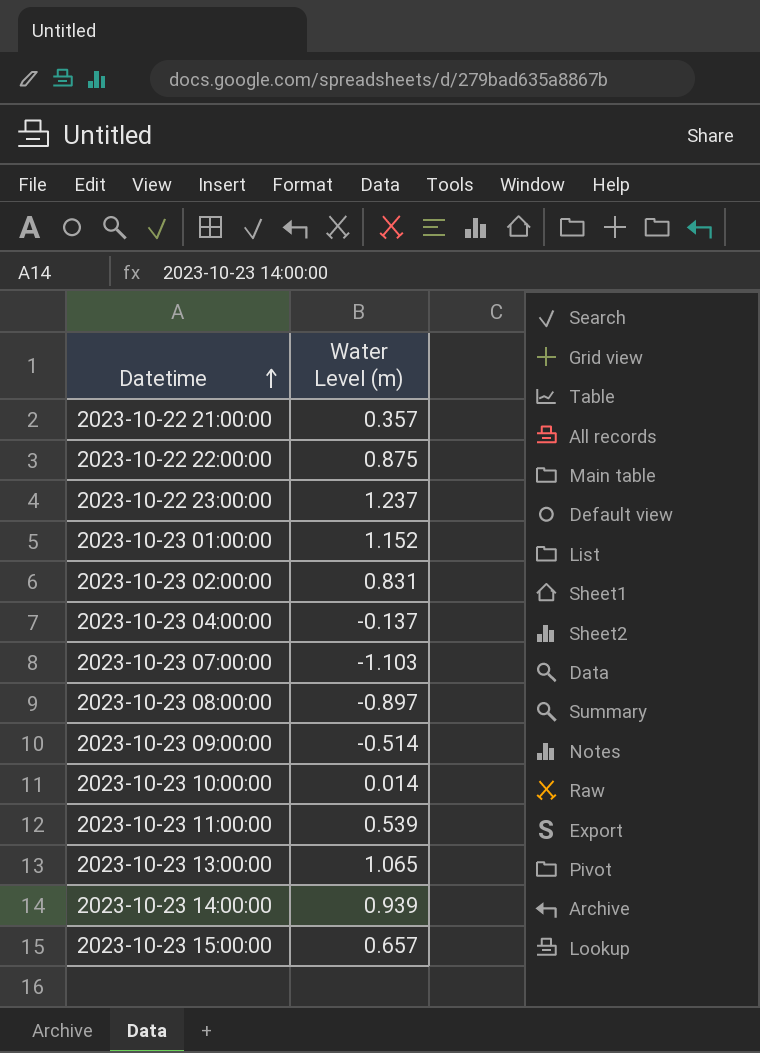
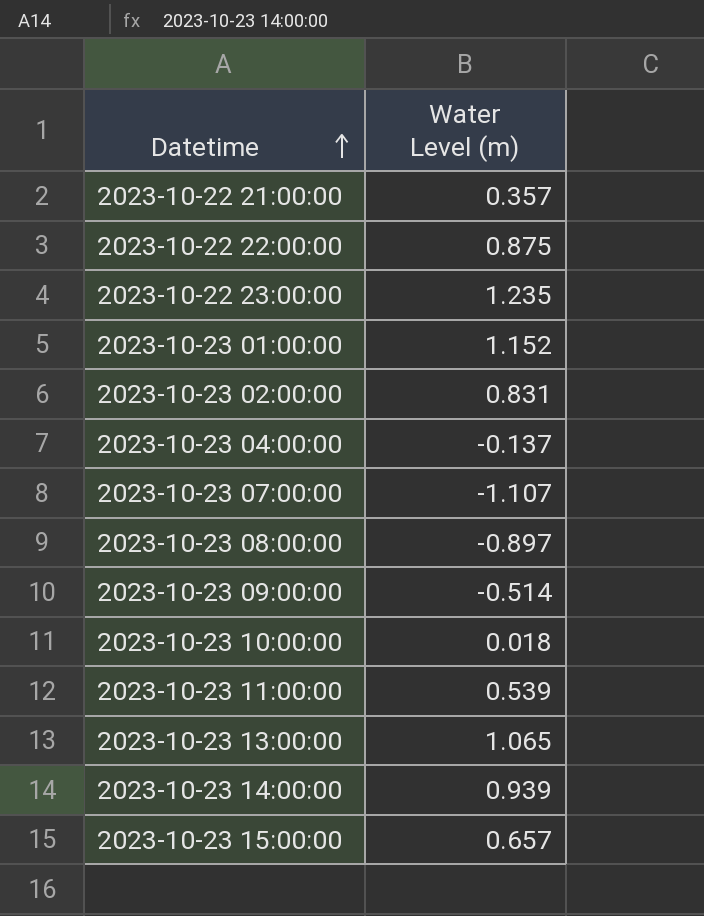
2023-10-22 23:00:00 | Water Level (m): 1.237 -> 1.235
2023-10-23 07:00:00 | Water Level (m): -1.103 -> -1.107
2023-10-23 10:00:00 | Water Level (m): 0.014 -> 0.018

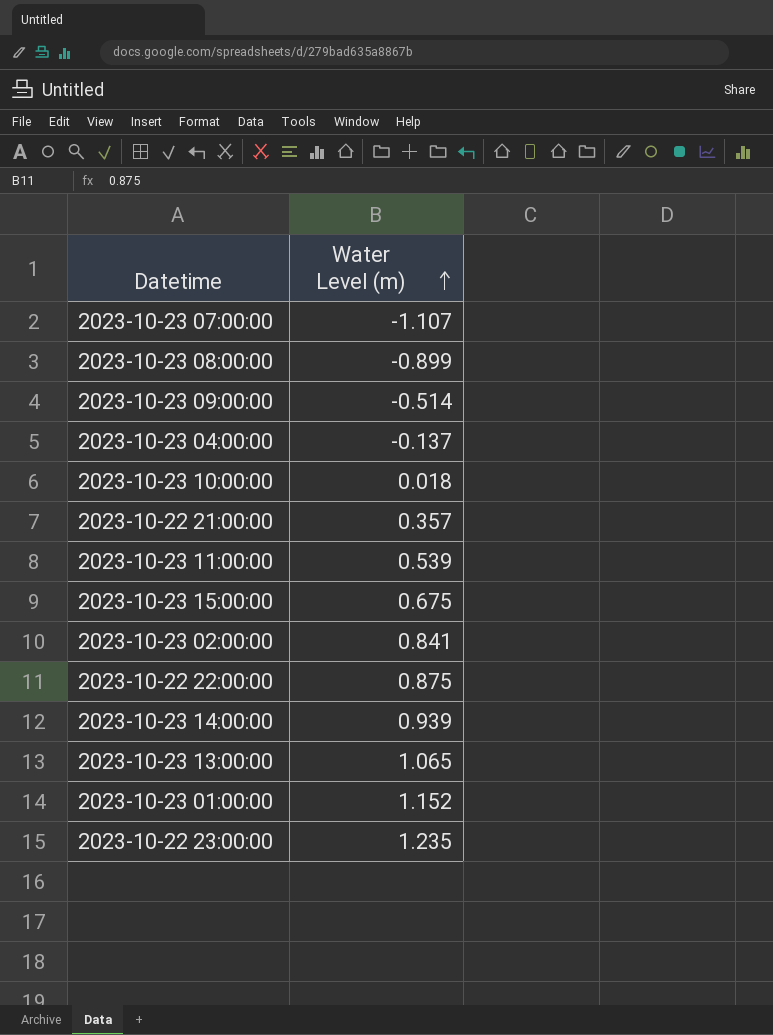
row order: Datetime ascending -> Water Level (m) ascending
2023-10-23 08:00:00 | Water Level (m): -0.897 -> -0.899
2023-10-23 15:00:00 | Water Level (m): 0.657 -> 0.675
2023-10-23 02:00:00 | Water Level (m): 0.831 -> 0.841

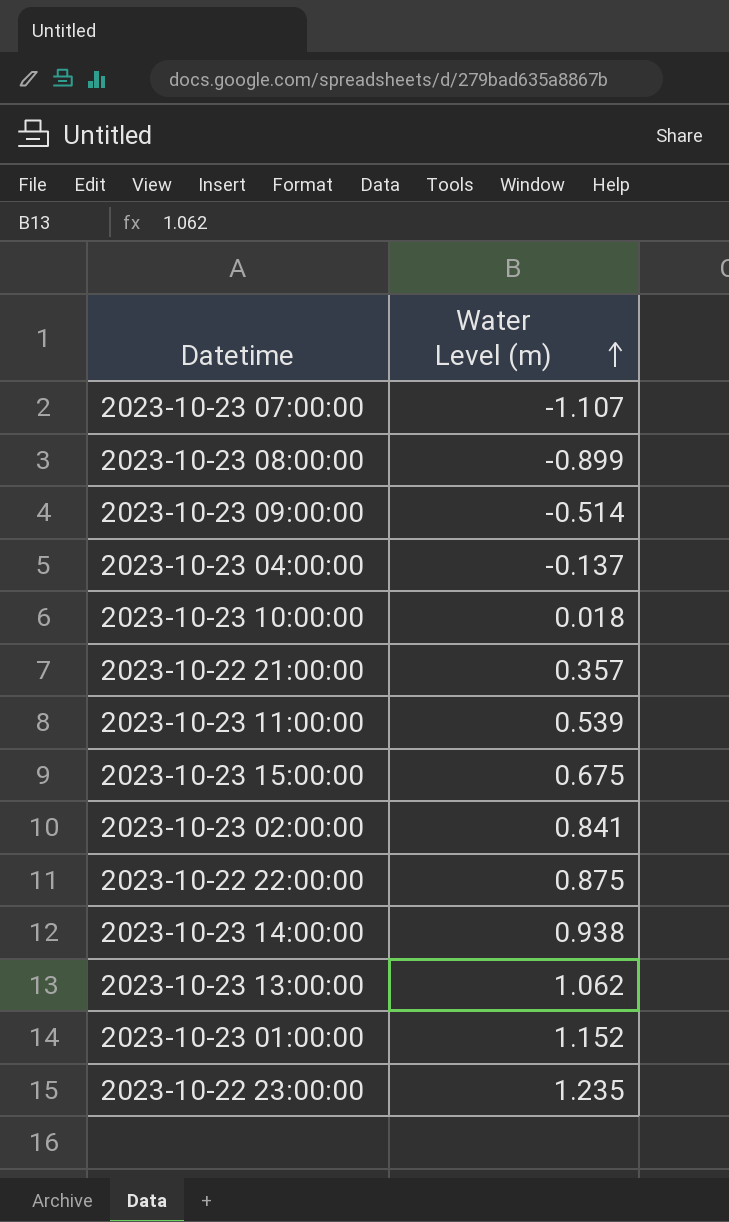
2023-10-23 14:00:00 | Water Level (m): 0.939 -> 0.938
2023-10-23 13:00:00 | Water Level (m): 1.065 -> 1.062

